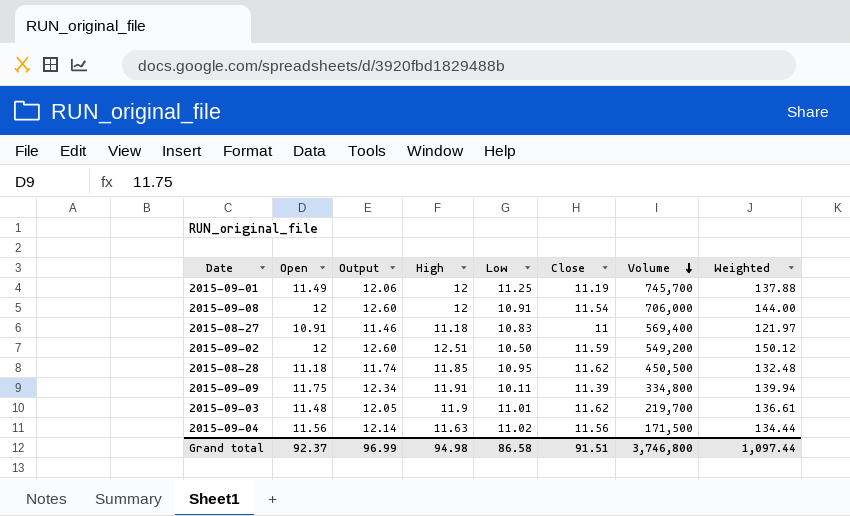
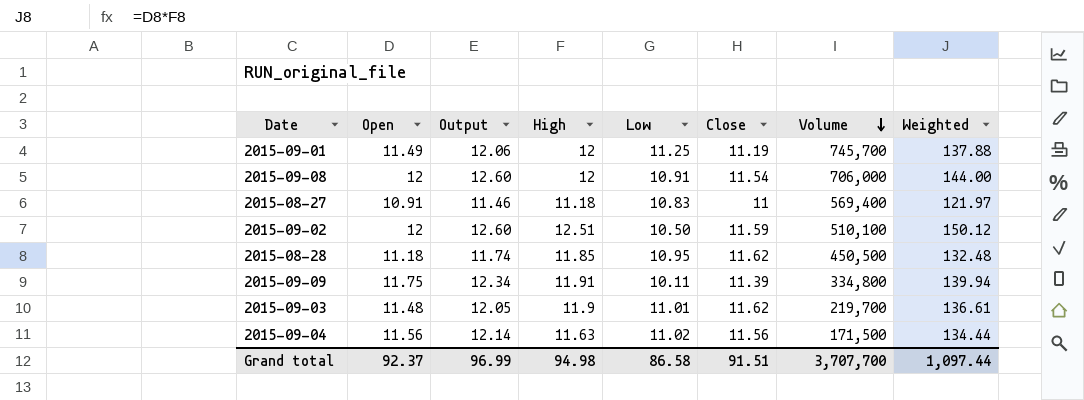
2015-09-02 | Volume: 549,200 -> 510,100
Grand total | Volume: 3,746,800 -> 3,707,700

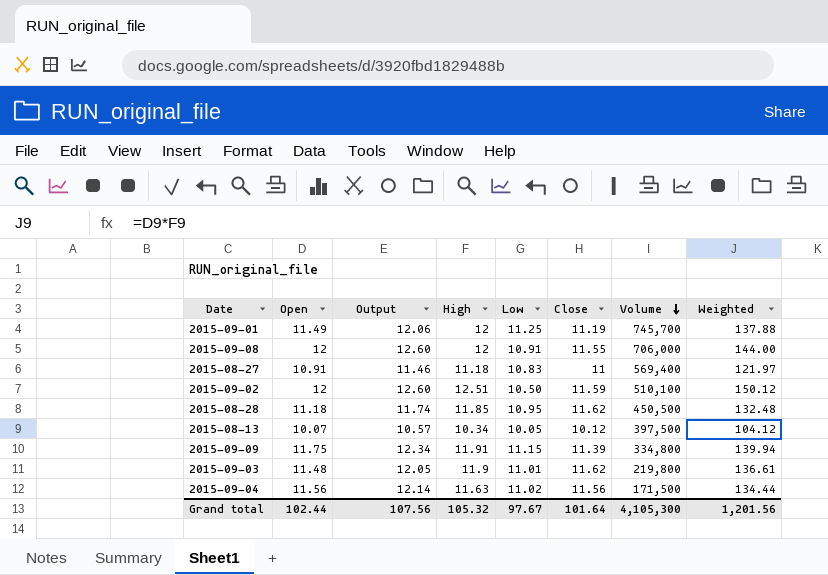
2015-09-08 | Close: 11.54 -> 11.55
row 2015-08-13: none -> 10.07 | 10.57 | 10.34 | 10.05 | 10.12 | 397,500 | 104.12
2015-09-09 | Low: 10.11 -> 11.15
2015-09-03 | Volume: 219,700 -> 219,800
Grand total | Open: 92.37 -> 102.44
Grand total | Output: 96.99 -> 107.56
Grand total | High: 94.98 -> 105.32
Grand total | Low: 86.58 -> 97.67
Grand total | Close: 91.51 -> 101.64
Grand total | Volume: 3,707,700 -> 4,105,300
Grand total | Weighted: 1,097.44 -> 1,201.56

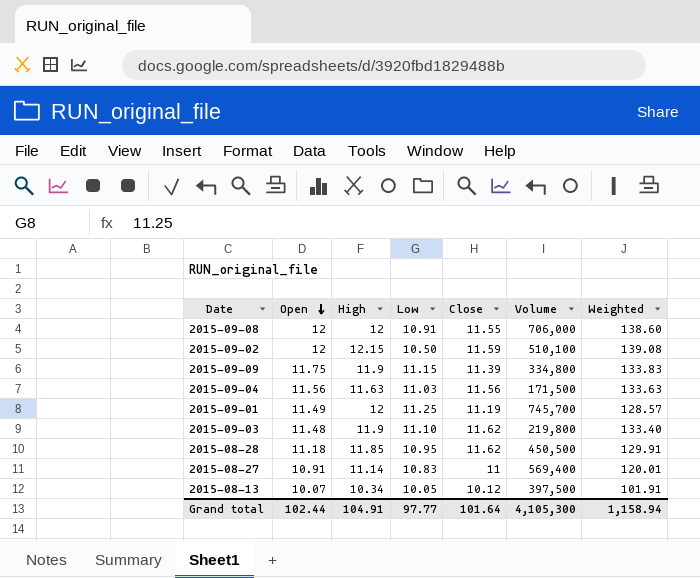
row order: Volume descending -> Open descending
column Output | formula: [Open] * 1.05 -> none
column Weighted | formula: [Open] * [High] -> [Open] * [Close]
2015-09-02 | High: 12.51 -> 12.15
2015-09-09 | High: 11.91 -> 11.9
2015-09-04 | Low: 11.02 -> 11.03
2015-09-03 | Low: 11.01 -> 11.10
2015-08-27 | High: 11.18 -> 11.14
Grand total | High: 105.32 -> 104.91
Grand total | Low: 97.67 -> 97.77
Grand total | Weighted: 1,201.56 -> 1,158.94

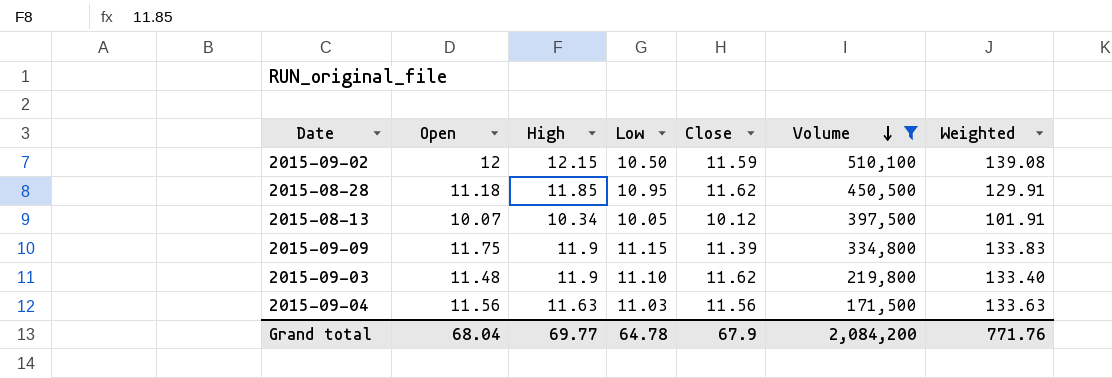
filter: none -> Volume <= 510,100
row order: Open descending -> Volume descending
Grand total | Open: 102.44 -> 68.04
Grand total | High: 104.91 -> 69.77
Grand total | Low: 97.77 -> 64.78
Grand total | Close: 101.64 -> 67.9
Grand total | Volume: 4,105,300 -> 2,084,200
Grand total | Weighted: 1,158.94 -> 771.76

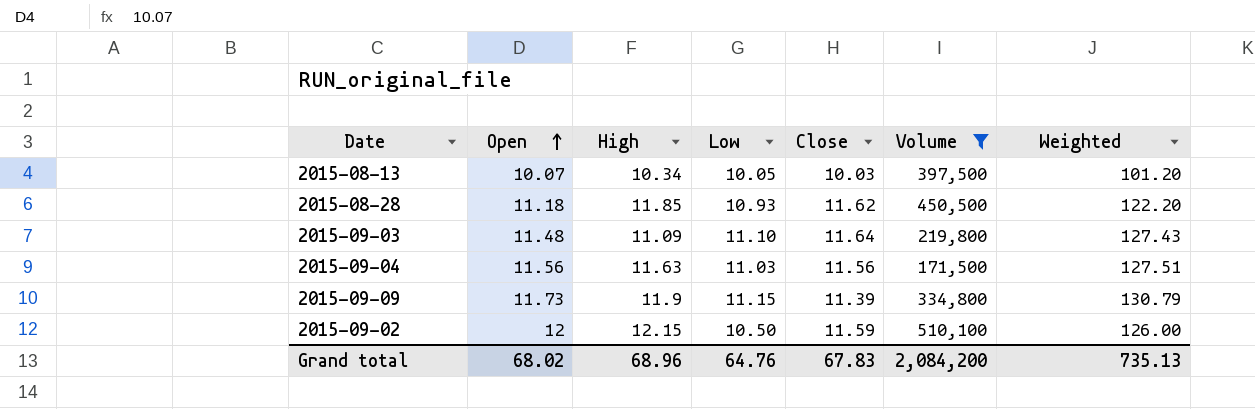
row order: Volume descending -> Open ascending
column Weighted | formula: [Open] * [Close] -> [Open] * [Low]
2015-08-13 | Close: 10.12 -> 10.03
2015-08-28 | Low: 10.95 -> 10.93
2015-09-03 | High: 11.9 -> 11.09
2015-09-03 | Close: 11.62 -> 11.64
2015-09-09 | Open: 11.75 -> 11.73
Grand total | Open: 68.04 -> 68.02
Grand total | High: 69.77 -> 68.96
Grand total | Low: 64.78 -> 64.76
Grand total | Close: 67.9 -> 67.83
Grand total | Weighted: 771.76 -> 735.13

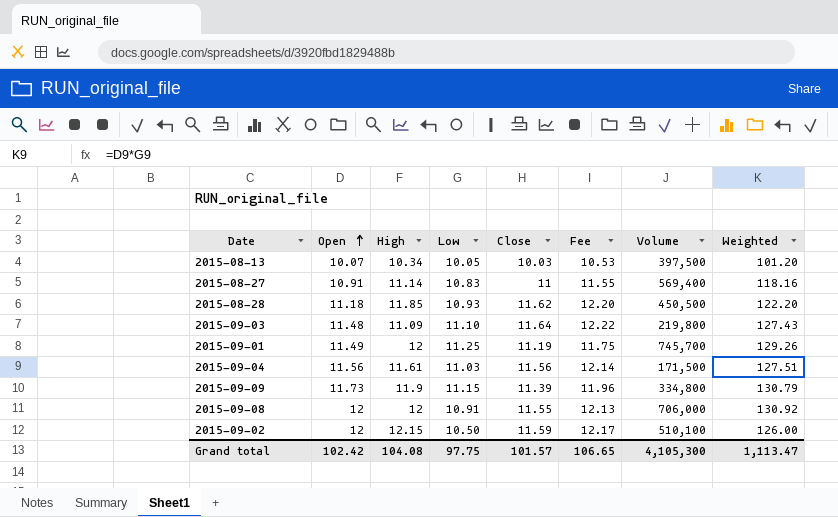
filter: Volume <= 510,100 -> none
column Fee | formula: none -> [Close] * 1.05
2015-09-04 | High: 11.63 -> 11.61
Grand total | Open: 68.02 -> 102.42
Grand total | High: 68.96 -> 104.08
Grand total | Low: 64.76 -> 97.75
Grand total | Close: 67.83 -> 101.57
Grand total | Volume: 2,084,200 -> 4,105,300
Grand total | Weighted: 735.13 -> 1,113.47

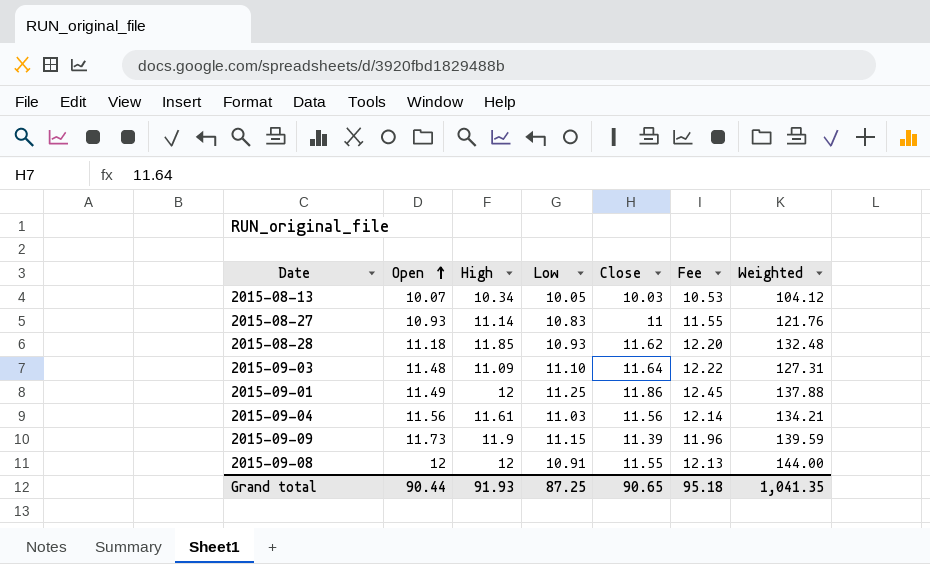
column Volume | position: 7 -> none
column Weighted | formula: [Open] * [Low] -> [Open] * [High]
row 2015-09-02: 12 | 12.15 | 10.50 | 11.59 | 12.17 | 510,100 | 126.00 -> none
2015-08-27 | Open: 10.91 -> 10.93
2015-09-01 | Close: 11.19 -> 11.86
2015-09-01 | Fee: 11.75 -> 12.45
Grand total | Open: 102.42 -> 90.44
Grand total | High: 104.08 -> 91.93
Grand total | Low: 97.75 -> 87.25
Grand total | Close: 101.57 -> 90.65
Grand total | Fee: 106.65 -> 95.18
Grand total | Weighted: 1,113.47 -> 1,041.35

